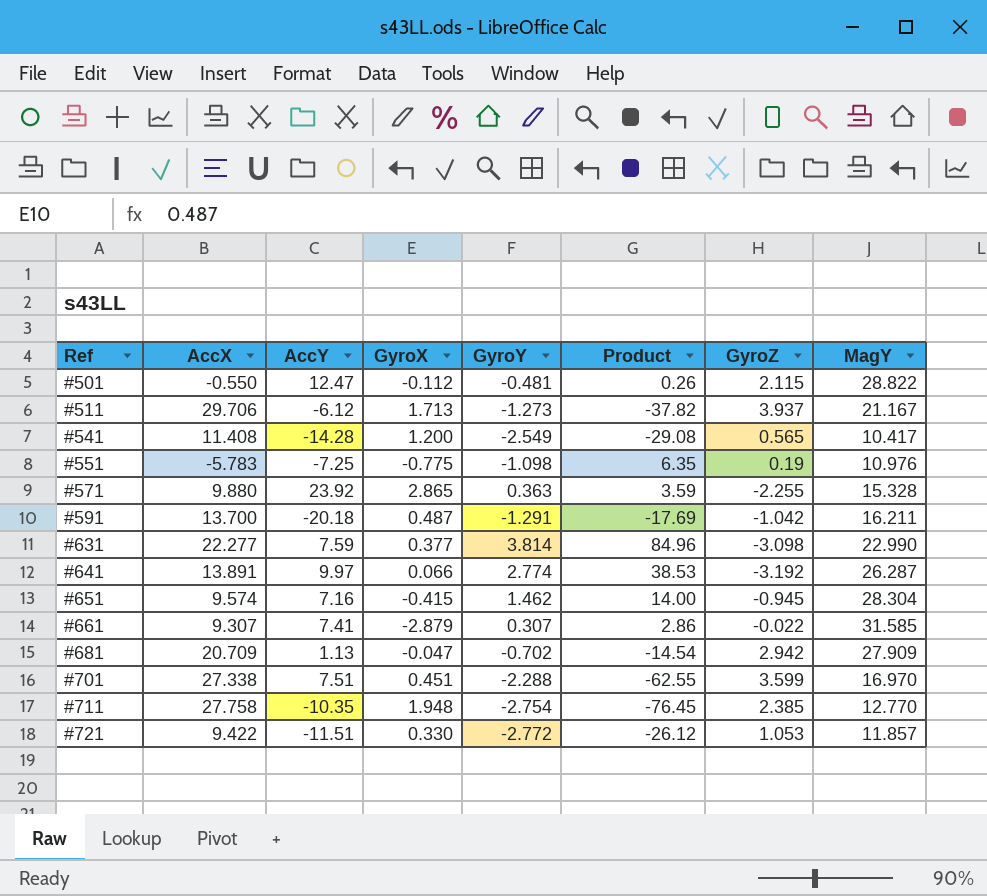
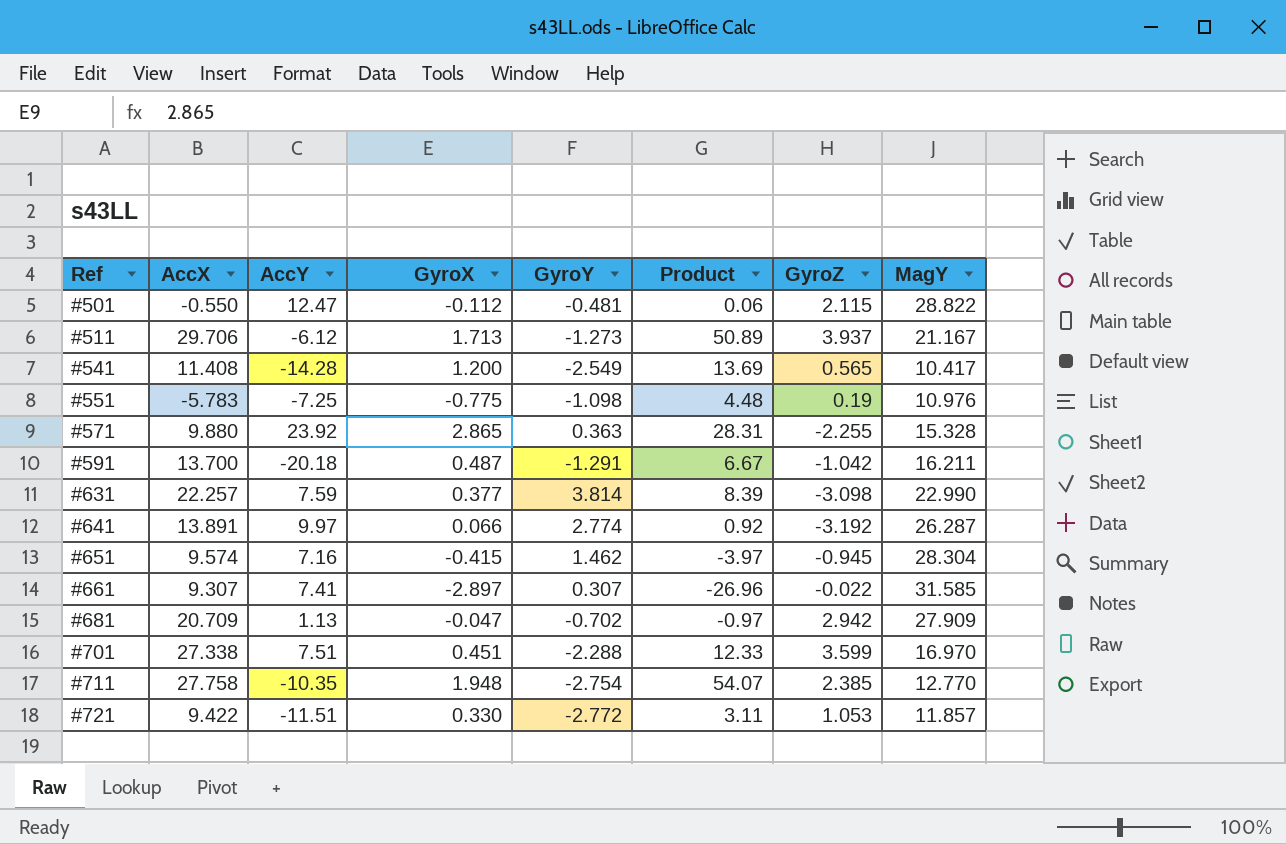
column Product | formula: [AccX] * [GyroY] -> [AccX] * [GyroX]
#631 | AccX: 22.277 -> 22.257
#661 | GyroX: -2.879 -> -2.897

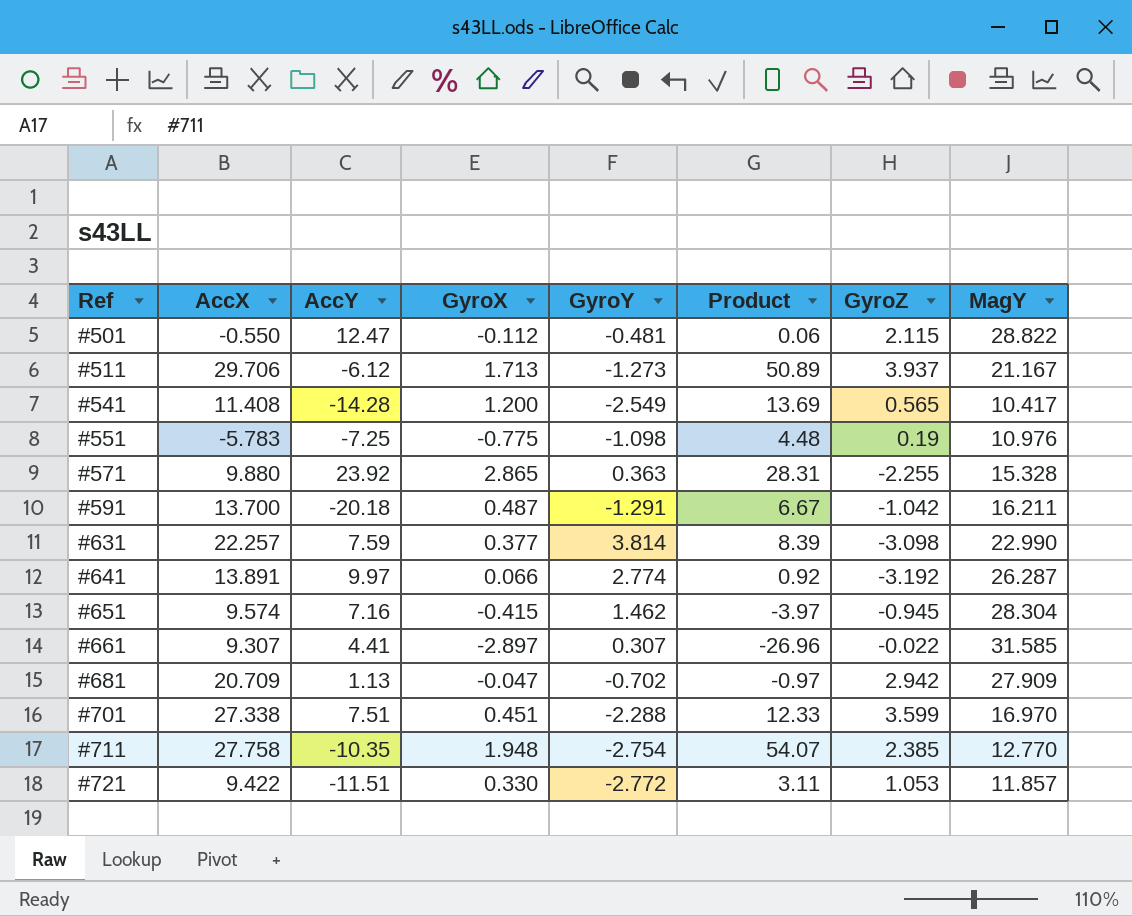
#661 | AccY: 7.41 -> 4.41

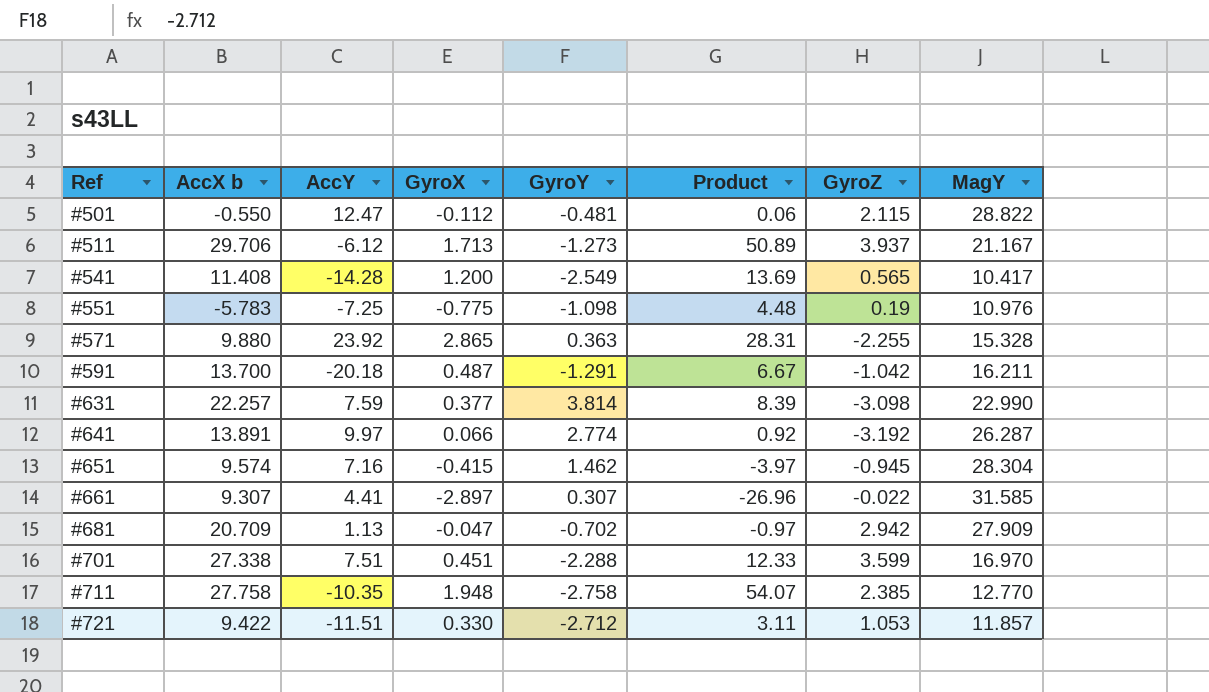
column name: AccX -> AccX b
#711 | GyroY: -2.754 -> -2.758
#721 | GyroY: -2.772 -> -2.712

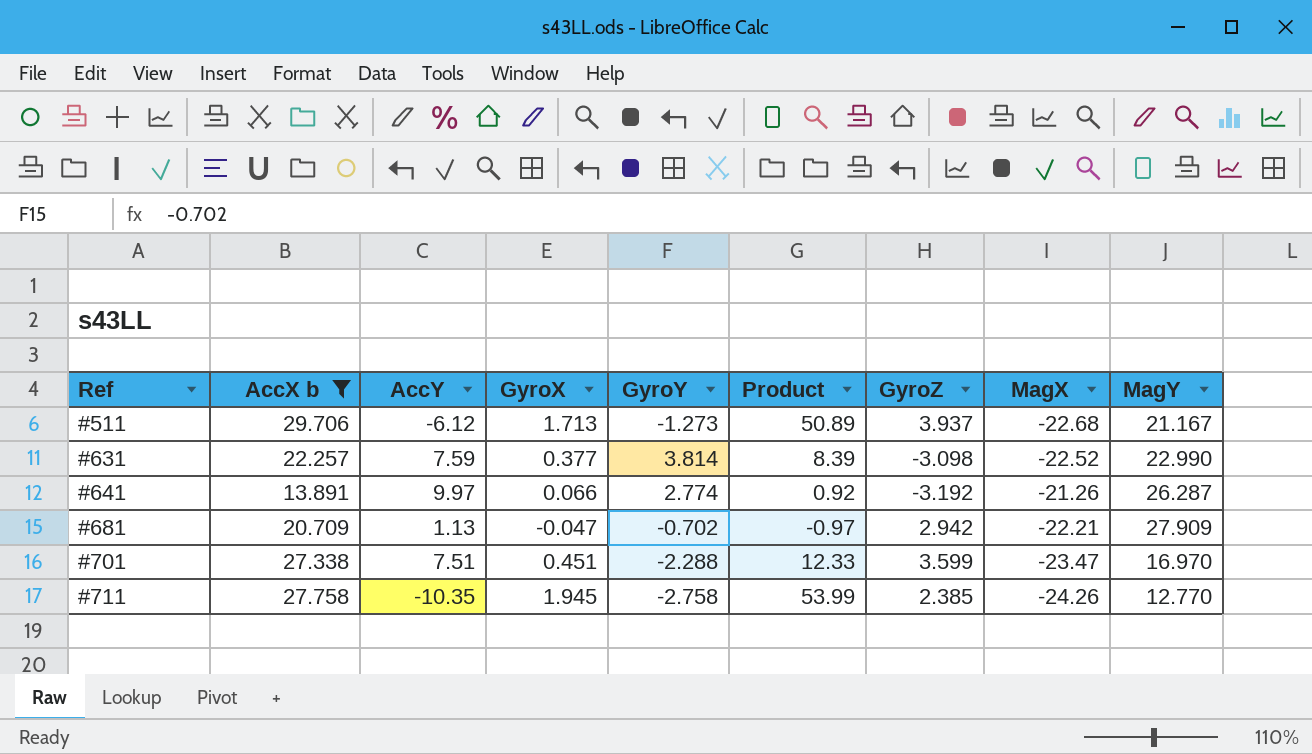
filter: none -> AccX b >= 13.891
column MagX | position: none -> 8
#711 | GyroX: 1.948 -> 1.945
#711 | Product: 54.07 -> 53.99

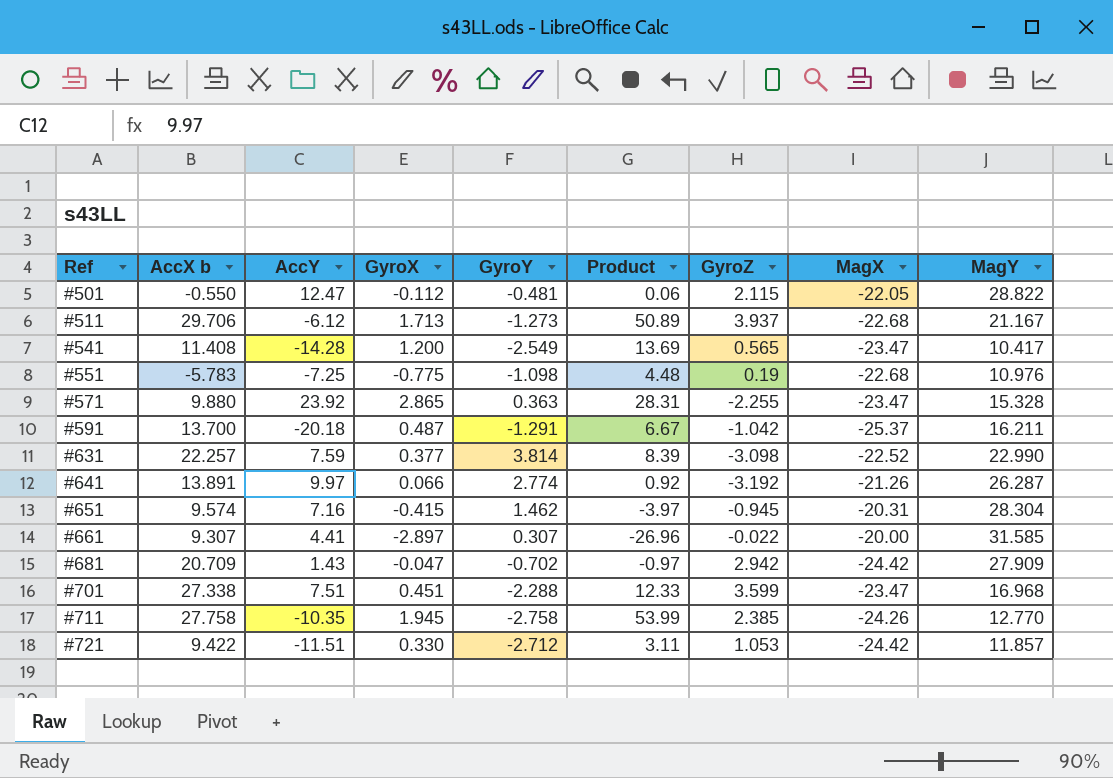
filter: AccX b >= 13.891 -> none
#681 | AccY: 1.13 -> 1.43
#681 | MagX: -22.21 -> -24.42
#701 | MagY: 16.970 -> 16.968

